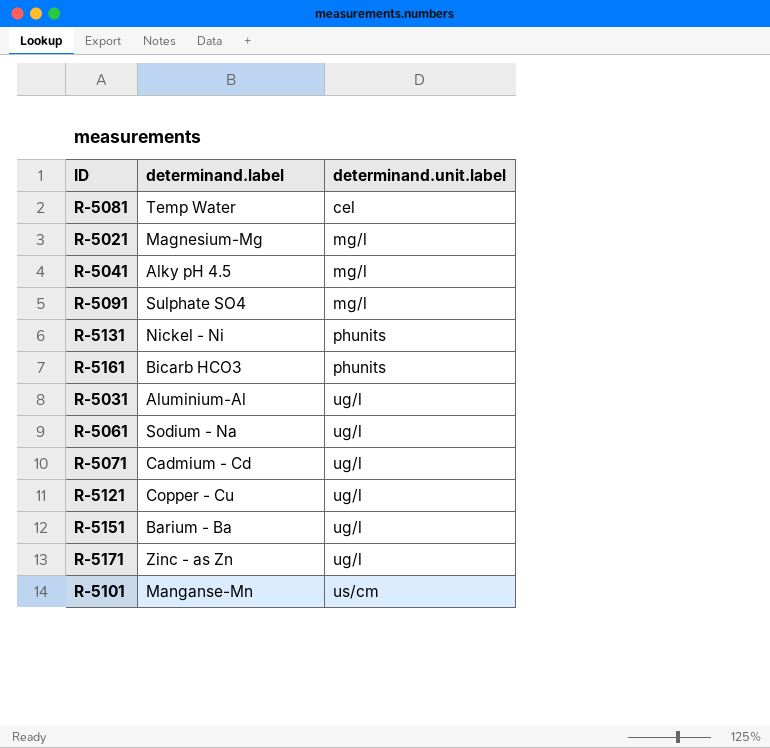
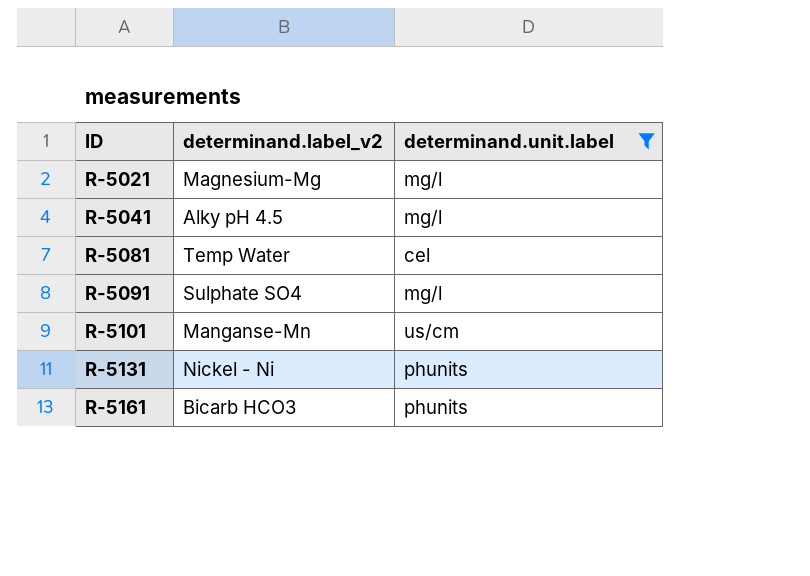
filter: none -> determinand.unit.label != ug/l
row order: determinand.unit.label ascending -> ID ascending
column name: determinand.label -> determinand.label_v2

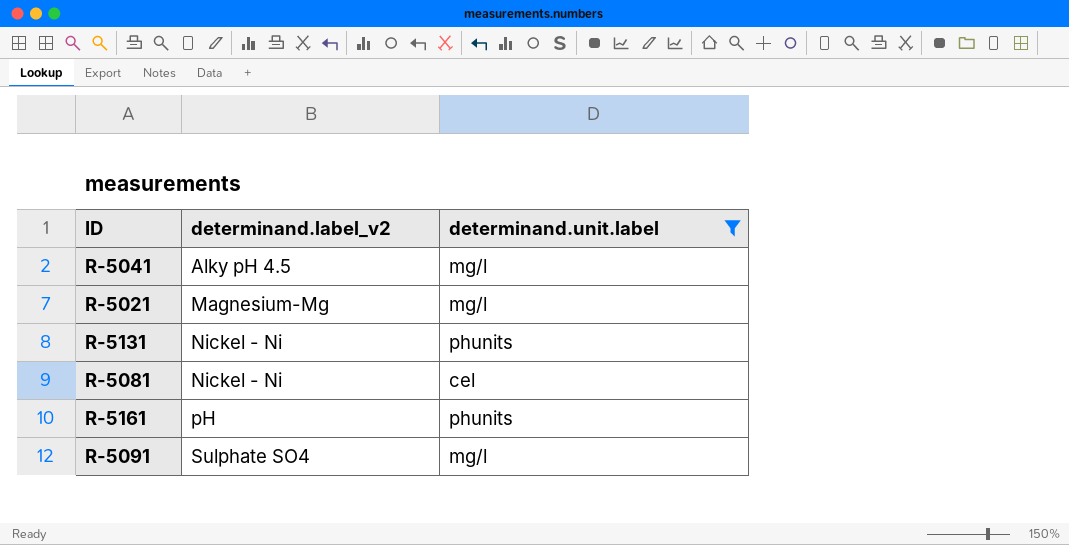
row order: ID ascending -> determinand.label_v2 ascending
row R-5101: Manganse-Mn | us/cm -> none
R-5081 | determinand.label_v2: Temp Water -> Nickel - Ni
R-5161 | determinand.label_v2: Bicarb HCO3 -> pH

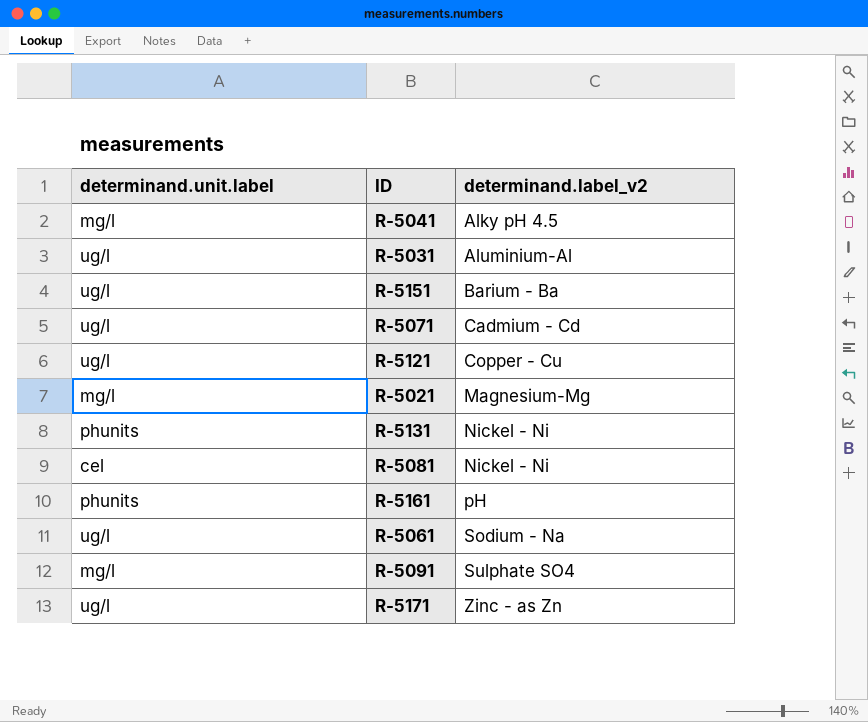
filter: determinand.unit.label != ug/l -> none
column determinand.unit.label | position: 3 -> 1

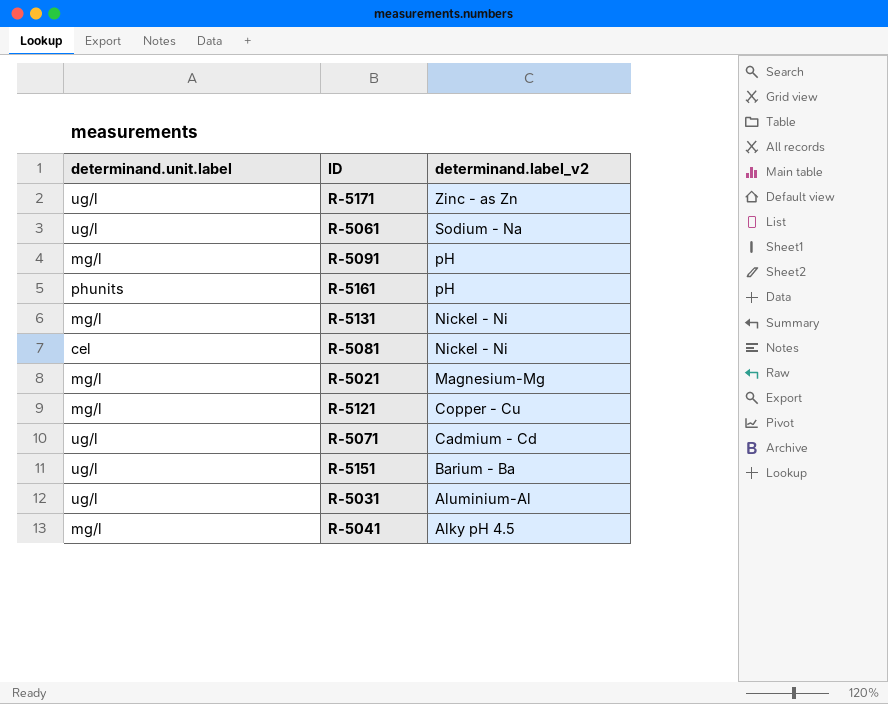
row order: determinand.label_v2 ascending -> determinand.label_v2 descending
R-5091 | determinand.label_v2: Sulphate SO4 -> pH
R-5131 | determinand.unit.label: phunits -> mg/l
R-5121 | determinand.unit.label: ug/l -> mg/l

